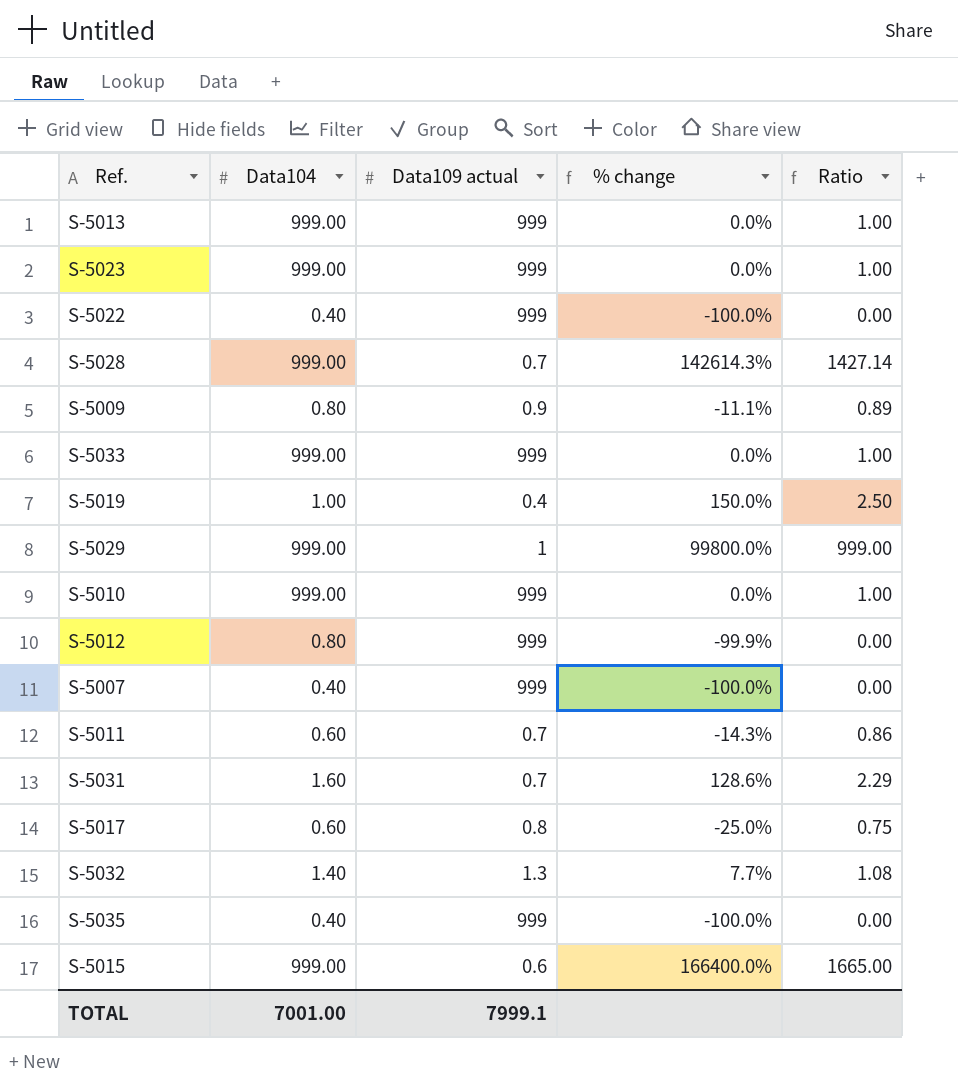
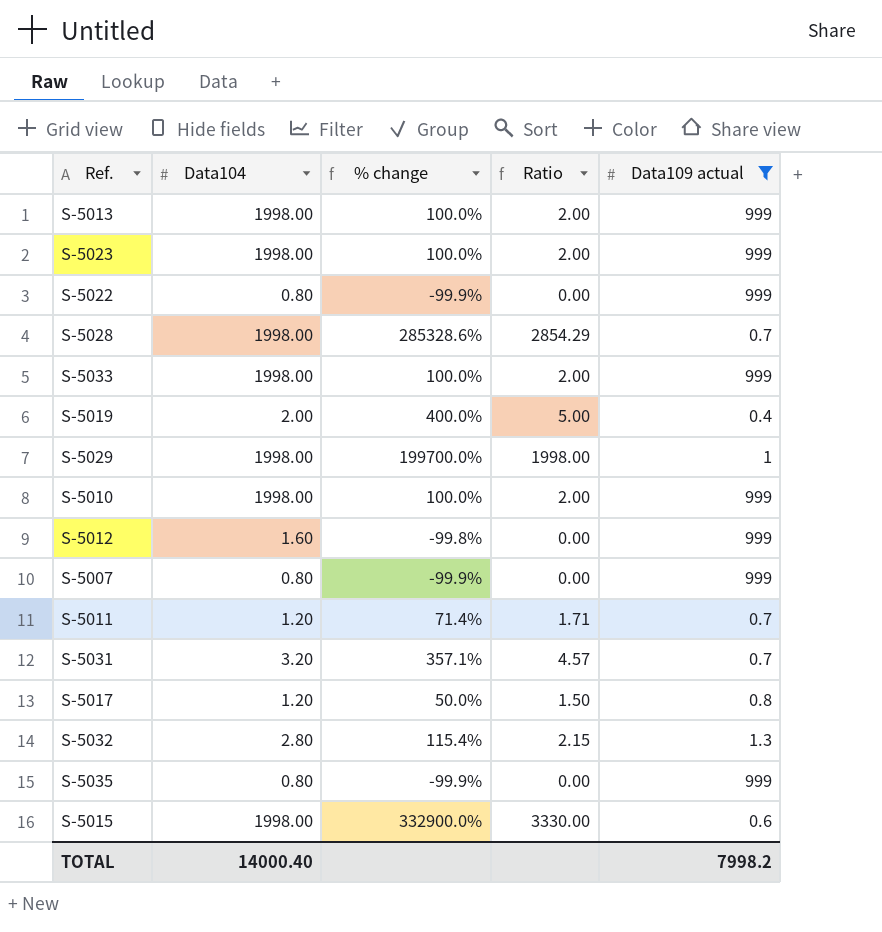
filter: none -> Data109 actual != 0.9
column Data109 actual | position: 3 -> 5
S-5013 | Data104: 999.00 -> 1998.00
S-5013 | % change: 0.0% -> 100.0%
S-5013 | Ratio: 1.00 -> 2.00
S-5023 | Data104: 999.00 -> 1998.00
S-5023 | % change: 0.0% -> 100.0%
S-5023 | Ratio: 1.00 -> 2.00
S-5022 | Data104: 0.40 -> 0.80
S-5022 | % change: -100.0% -> -99.9%
S-5028 | Data104: 999.00 -> 1998.00
S-5028 | % change: 142614.3% -> 285328.6%
S-5028 | Ratio: 1427.14 -> 2854.29
S-5033 | Data104: 999.00 -> 1998.00
S-5033 | % change: 0.0% -> 100.0%
S-5033 | Ratio: 1.00 -> 2.00
S-5019 | Data104: 1.00 -> 2.00
S-5019 | % change: 150.0% -> 400.0%
S-5019 | Ratio: 2.50 -> 5.00
S-5029 | Data104: 999.00 -> 1998.00
S-5029 | % change: 99800.0% -> 199700.0%
S-5029 | Ratio: 999.00 -> 1998.00
S-5010 | Data104: 999.00 -> 1998.00
S-5010 | % change: 0.0% -> 100.0%
S-5010 | Ratio: 1.00 -> 2.00
S-5012 | Data104: 0.80 -> 1.60
S-5012 | % change: -99.9% -> -99.8%
S-5007 | Data104: 0.40 -> 0.80
S-5007 | % change: -100.0% -> -99.9%
S-5011 | Data104: 0.60 -> 1.20
S-5011 | % change: -14.3% -> 71.4%
S-5011 | Ratio: 0.86 -> 1.71
S-5031 | Data104: 1.60 -> 3.20
S-5031 | % change: 128.6% -> 357.1%
S-5031 | Ratio: 2.29 -> 4.57
S-5017 | Data104: 0.60 -> 1.20
S-5017 | % change: -25.0% -> 50.0%
S-5017 | Ratio: 0.75 -> 1.50
S-5032 | Data104: 1.40 -> 2.80
S-5032 | % change: 7.7% -> 115.4%
S-5032 | Ratio: 1.08 -> 2.15
S-5035 | Data104: 0.40 -> 0.80
S-5035 | % change: -100.0% -> -99.9%
S-5015 | Data104: 999.00 -> 1998.00
S-5015 | % change: 166400.0% -> 332900.0%
S-5015 | Ratio: 1665.00 -> 3330.00
TOTAL | Data104: 7001.00 -> 14000.40
TOTAL | Data109 actual: 7999.1 -> 7998.2

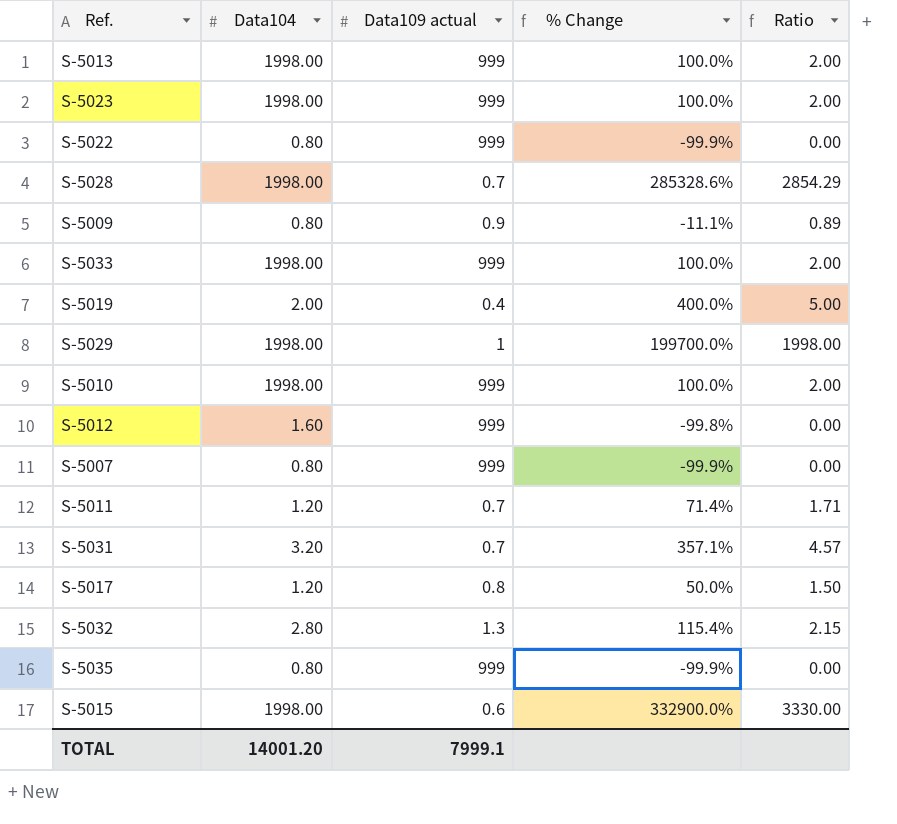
filter: Data109 actual != 0.9 -> none
column Data109 actual | position: 5 -> 3
column name: % change -> % Change
TOTAL | Data104: 14000.40 -> 14001.20
TOTAL | Data109 actual: 7998.2 -> 7999.1

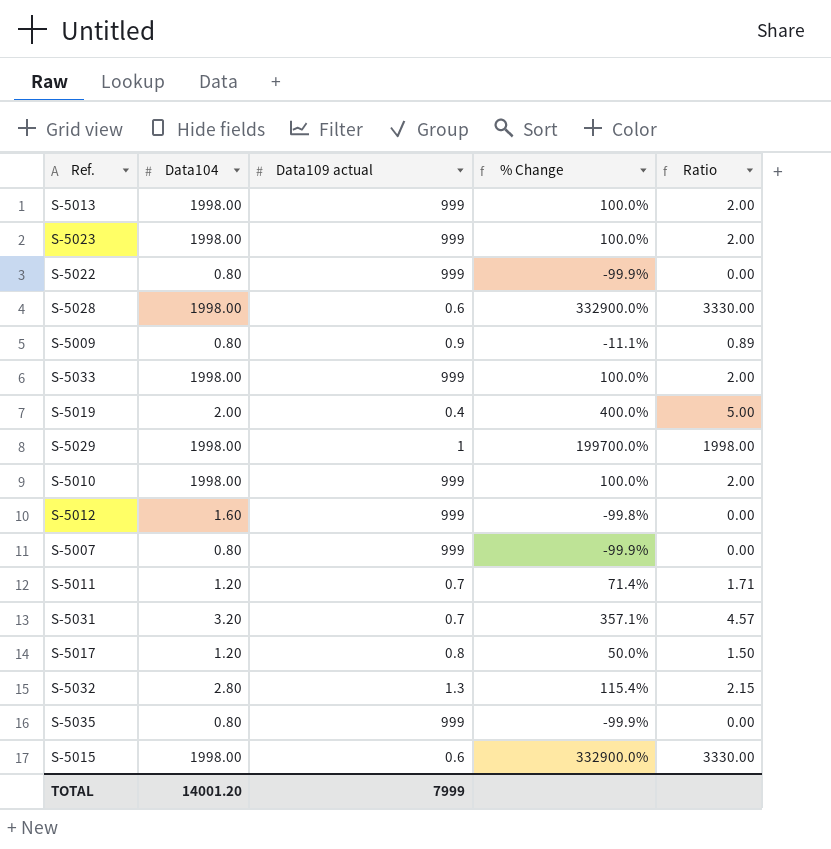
S-5028 | Data109 actual: 0.7 -> 0.6
S-5028 | % Change: 285328.6% -> 332900.0%
S-5028 | Ratio: 2854.29 -> 3330.00
TOTAL | Data109 actual: 7999.1 -> 7999

